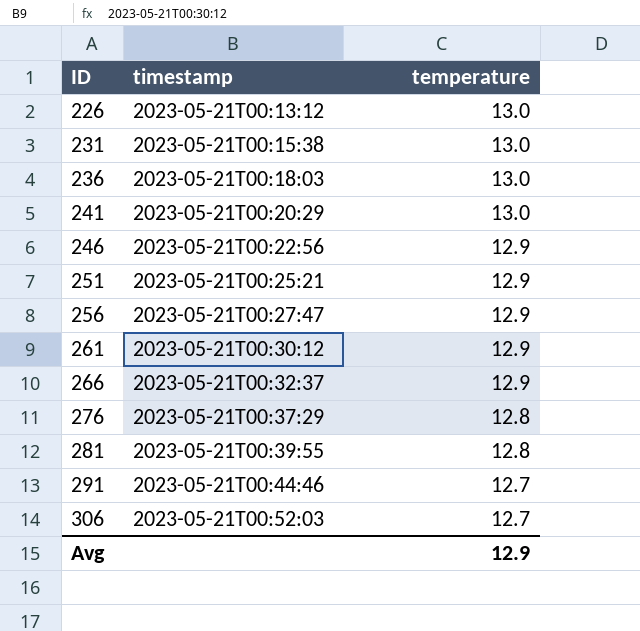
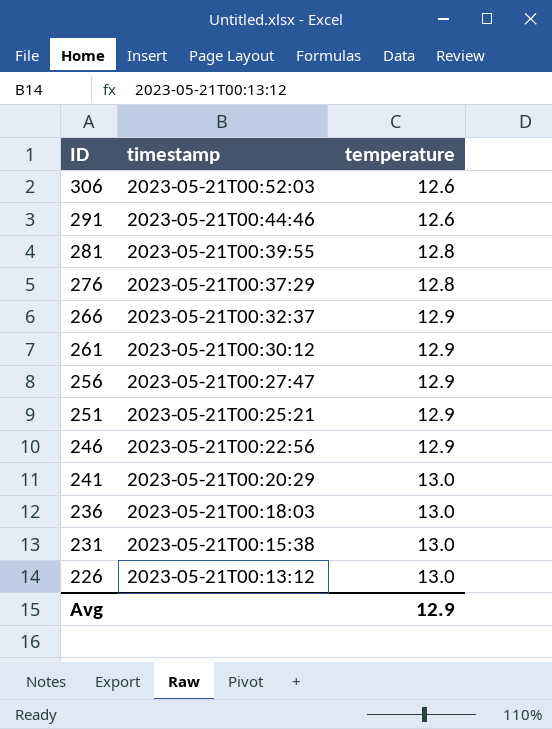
row order: ID ascending -> ID descending
306 | temperature: 12.7 -> 12.6
291 | temperature: 12.7 -> 12.6

